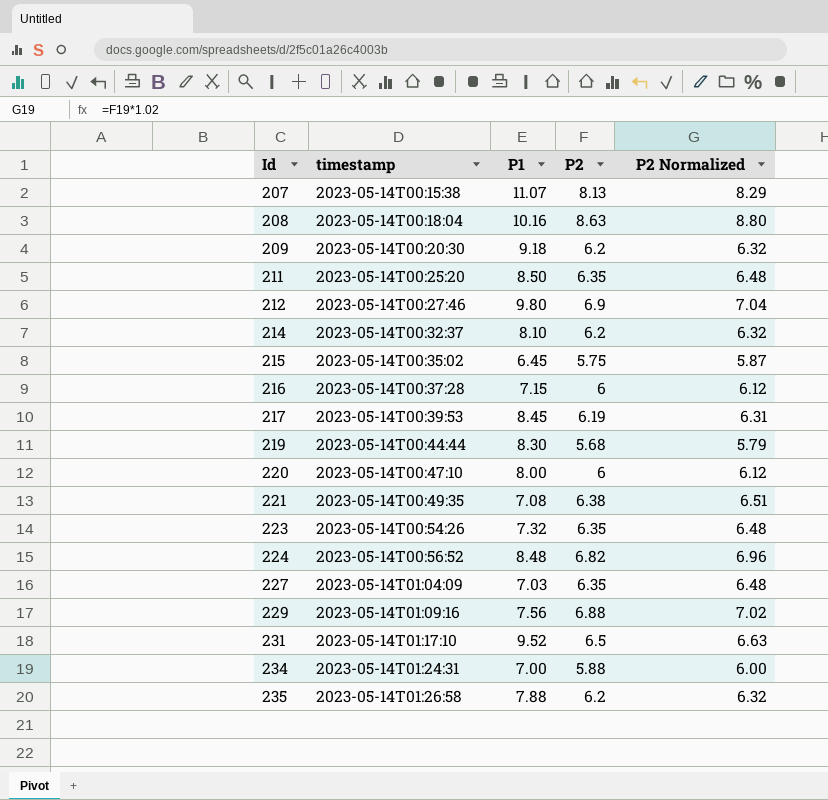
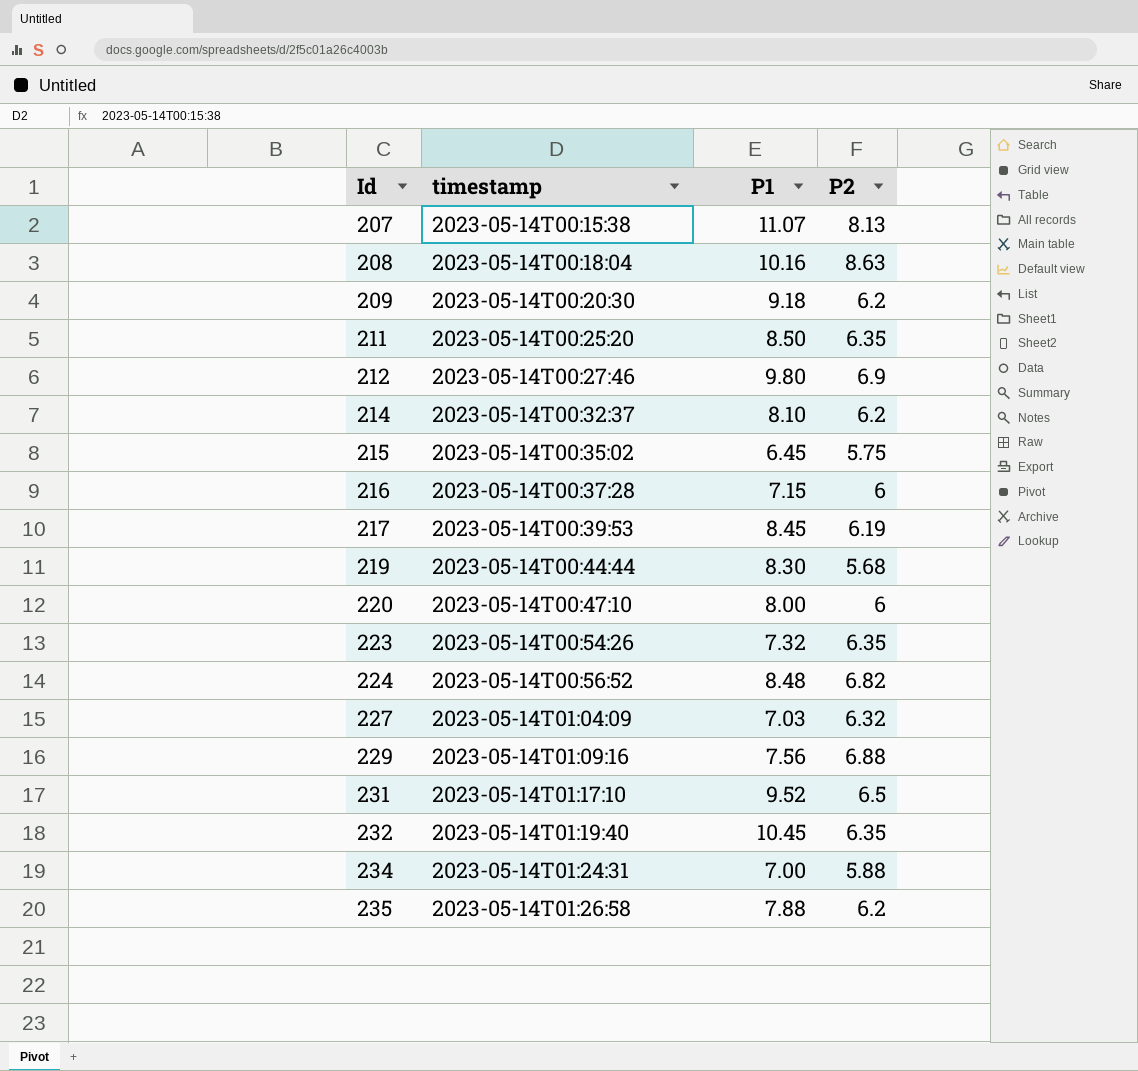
column P2 Normalized | formula: [P2] * 1.02 -> none
row 221: 2023-05-14T00:49:35 | 7.08 | 6.38 | 6.51 -> none
227 | P2: 6.35 -> 6.32
row 232: none -> 2023-05-14T01:19:40 | 10.45 | 6.35

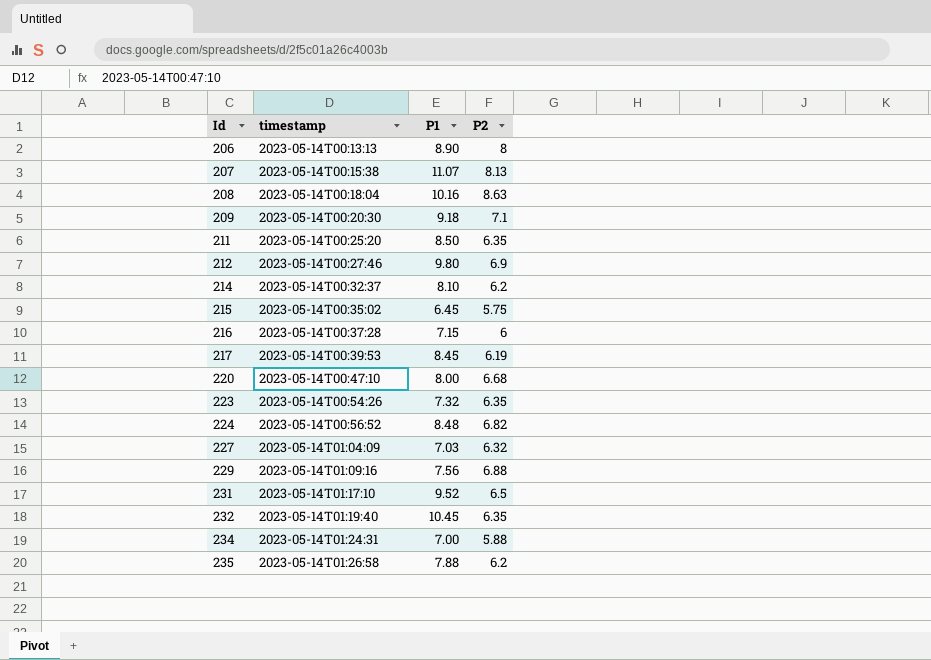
row 219: 2023-05-14T00:44:44 | 8.30 | 5.68 -> none
row 206: none -> 2023-05-14T00:13:13 | 8.90 | 8
209 | P2: 6.2 -> 7.1
220 | P2: 6 -> 6.68

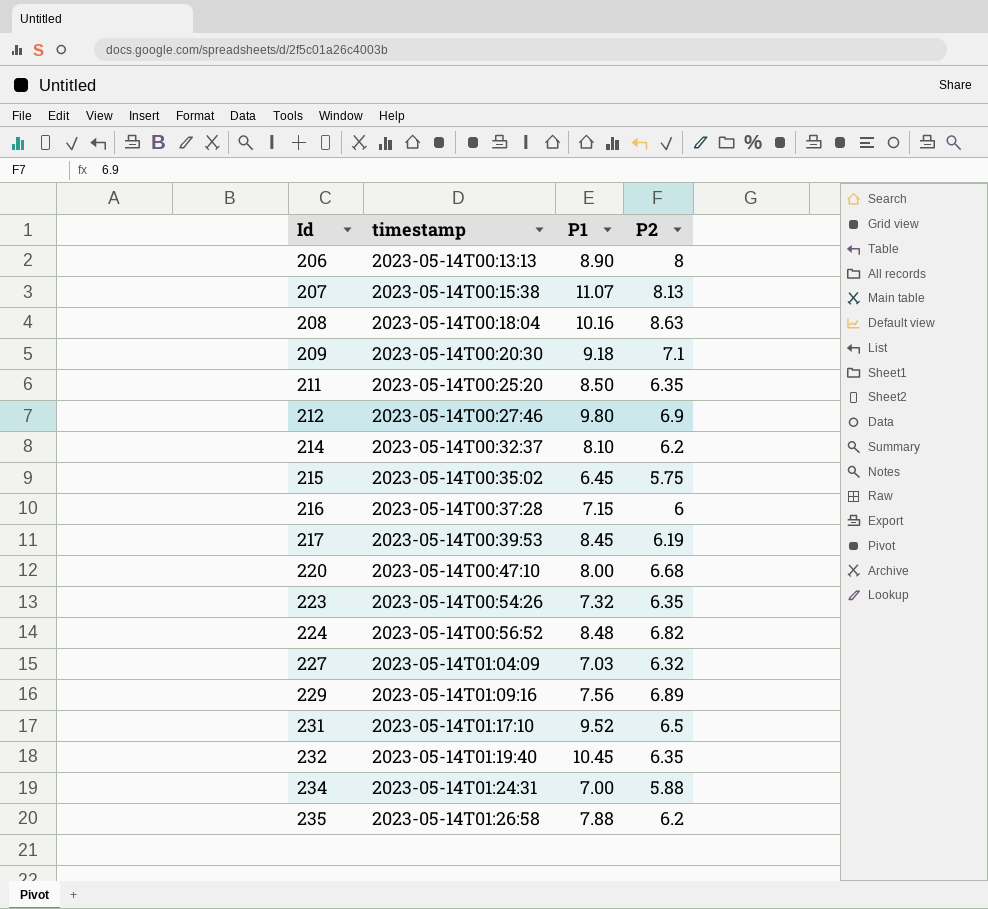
229 | P2: 6.88 -> 6.89

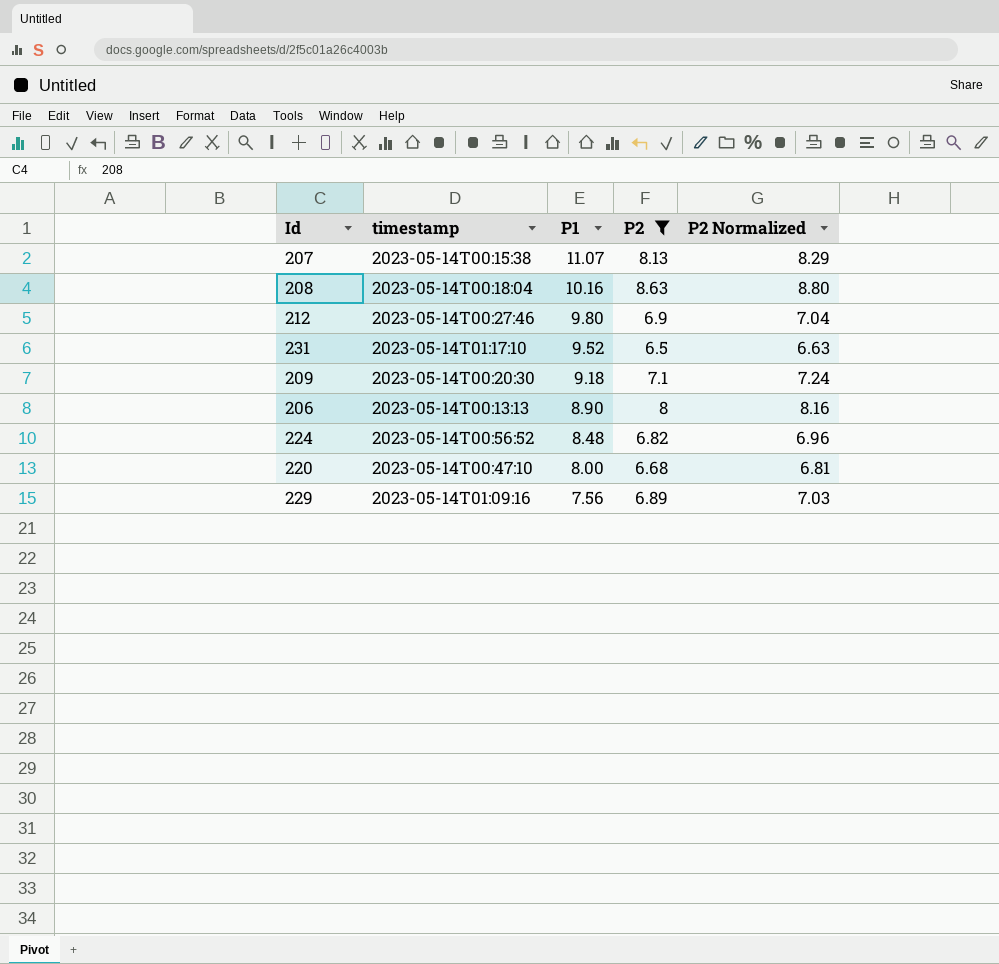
filter: none -> P2 >= 6.5
row order: Id ascending -> P1 descending
column P2 Normalized | formula: none -> [P2] * 1.02

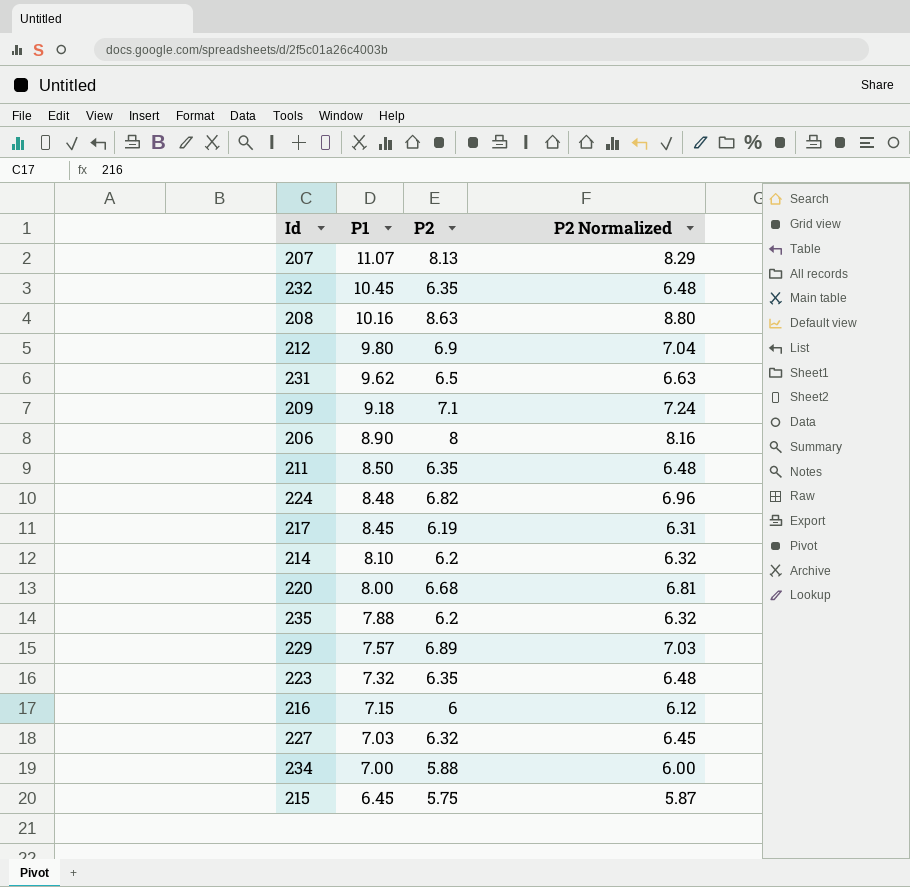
filter: P2 >= 6.5 -> none
column timestamp | position: 2 -> none
231 | P1: 9.52 -> 9.62
229 | P1: 7.56 -> 7.57

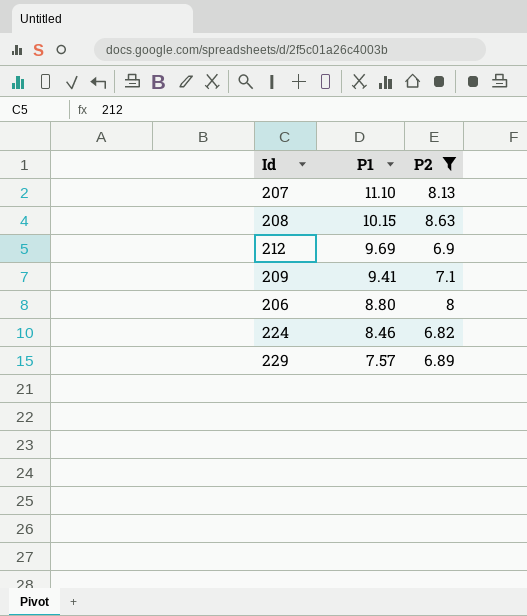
filter: none -> P2 >= 6.82
column P2 Normalized | formula: [P2] * 1.02 -> none
207 | P1: 11.07 -> 11.10
208 | P1: 10.16 -> 10.15
212 | P1: 9.80 -> 9.69
209 | P1: 9.18 -> 9.41
206 | P1: 8.90 -> 8.80
224 | P1: 8.48 -> 8.46

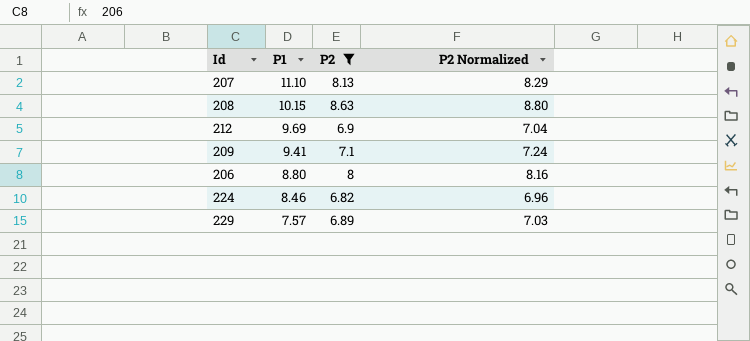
column P2 Normalized | formula: none -> [P2] * 1.02

